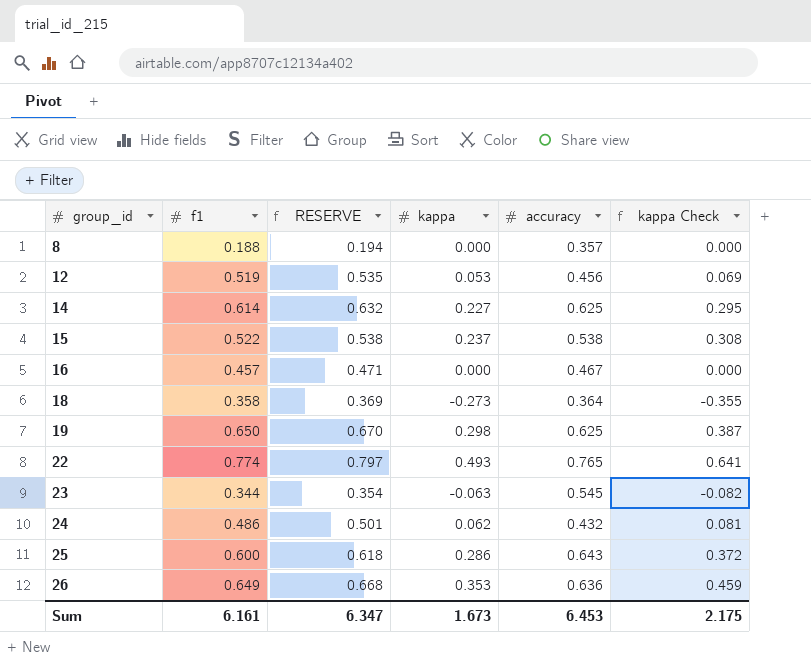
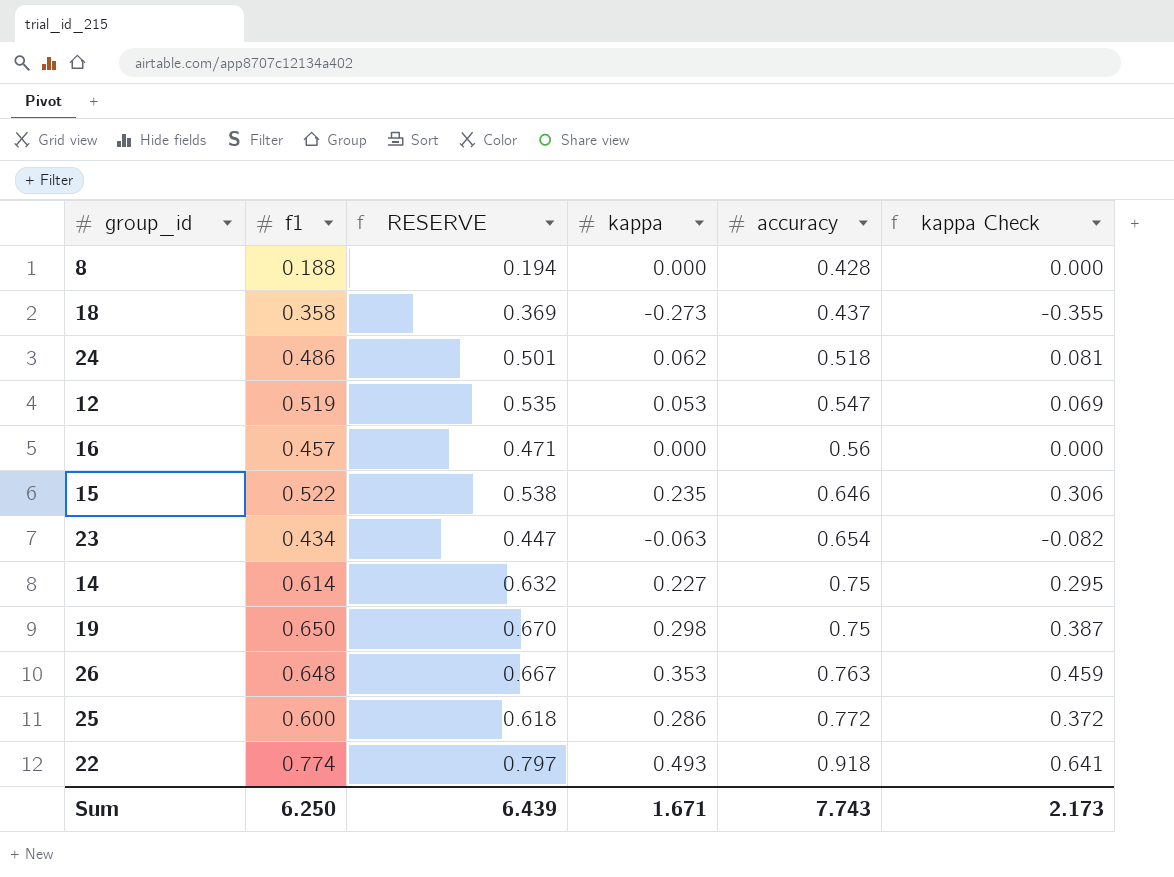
row order: group_id ascending -> accuracy ascending
8 | accuracy: 0.357 -> 0.428
18 | accuracy: 0.364 -> 0.437
24 | accuracy: 0.432 -> 0.518
12 | accuracy: 0.456 -> 0.547
16 | accuracy: 0.467 -> 0.56
15 | kappa: 0.237 -> 0.235
15 | accuracy: 0.538 -> 0.646
15 | kappa Check: 0.308 -> 0.306
23 | f1: 0.344 -> 0.434
23 | RESERVE: 0.354 -> 0.447
23 | accuracy: 0.545 -> 0.654
14 | accuracy: 0.625 -> 0.75
19 | accuracy: 0.625 -> 0.75
26 | f1: 0.649 -> 0.648
26 | RESERVE: 0.668 -> 0.667
26 | accuracy: 0.636 -> 0.763
25 | accuracy: 0.643 -> 0.772
22 | accuracy: 0.765 -> 0.918
Sum | f1: 6.161 -> 6.250
Sum | RESERVE: 6.347 -> 6.439
Sum | kappa: 1.673 -> 1.671
Sum | accuracy: 6.453 -> 7.743
Sum | kappa Check: 2.175 -> 2.173

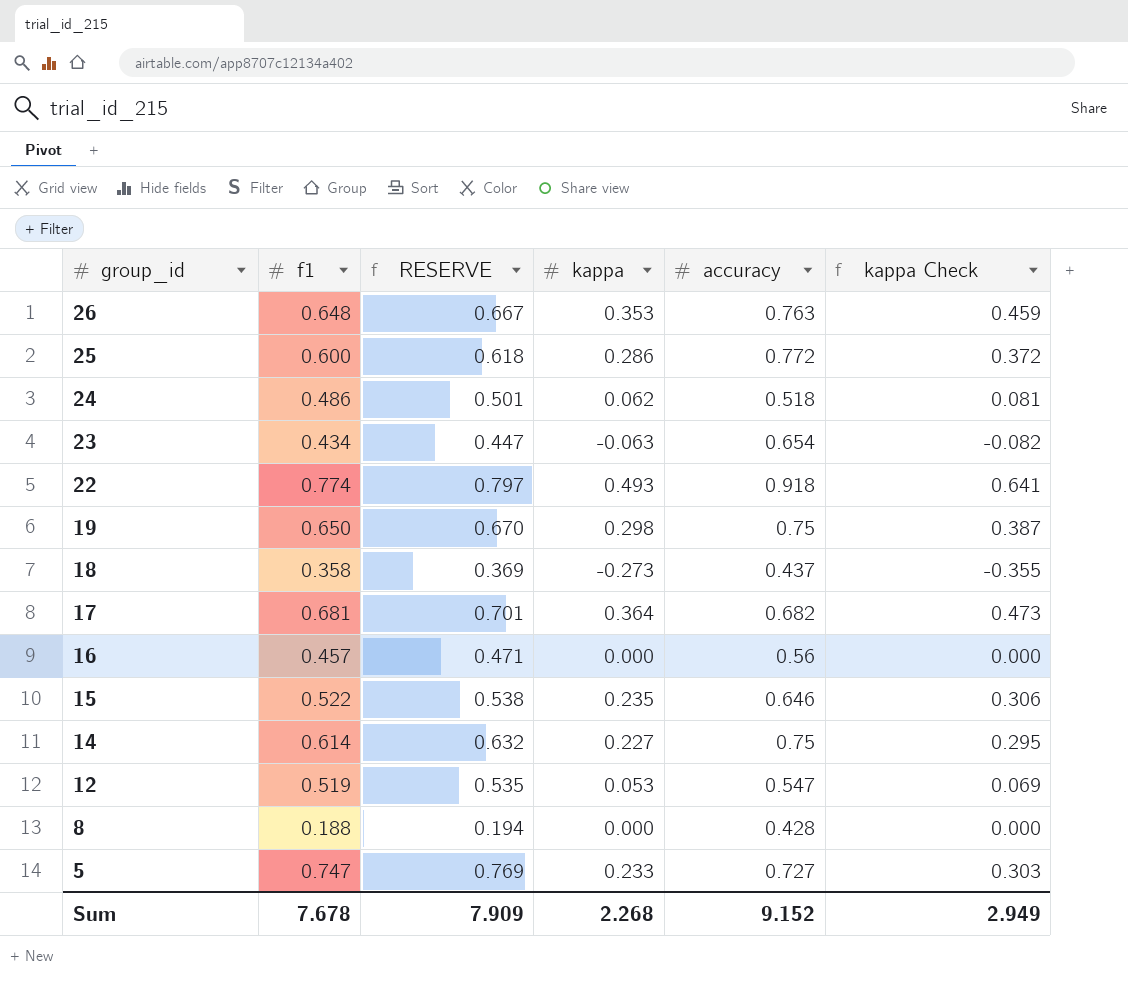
row order: accuracy ascending -> group_id descending
row 17: none -> 0.681 | 0.701 | 0.364 | 0.682 | 0.473
row 5: none -> 0.747 | 0.769 | 0.233 | 0.727 | 0.303
Sum | f1: 6.250 -> 7.678
Sum | RESERVE: 6.439 -> 7.909
Sum | kappa: 1.671 -> 2.268
Sum | accuracy: 7.743 -> 9.152
Sum | kappa Check: 2.173 -> 2.949

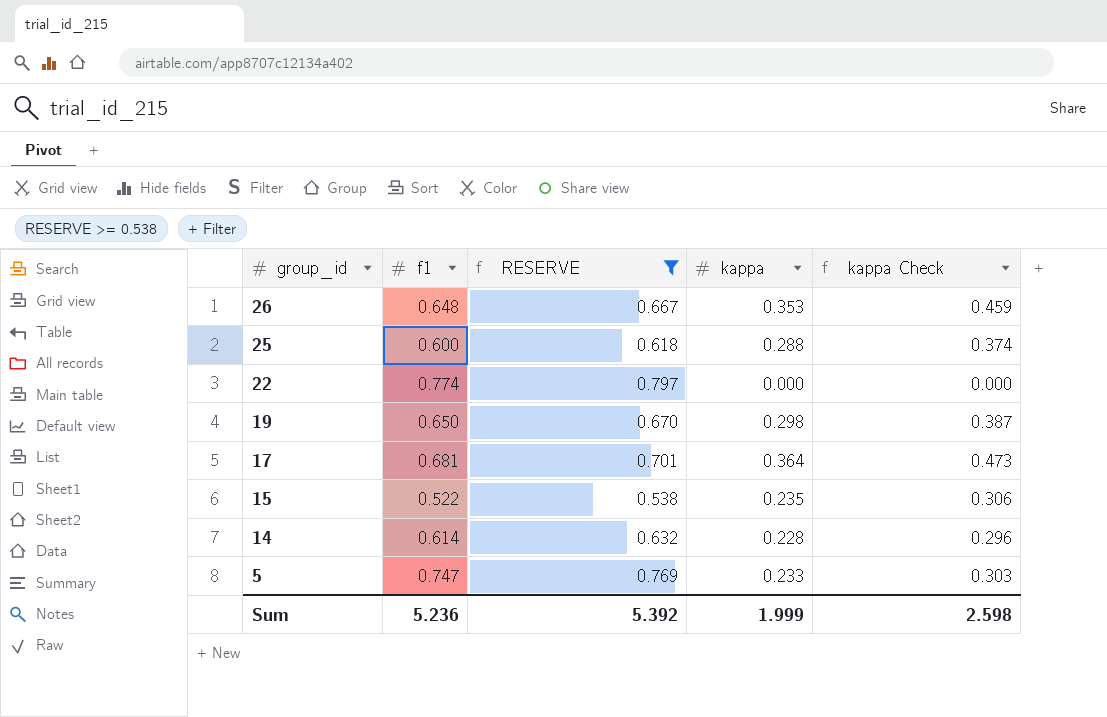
filter: none -> RESERVE >= 0.538
column accuracy | position: 5 -> none
25 | kappa: 0.286 -> 0.288
25 | kappa Check: 0.372 -> 0.374
22 | kappa: 0.493 -> 0.000
22 | kappa Check: 0.641 -> 0.000
14 | kappa: 0.227 -> 0.228
14 | kappa Check: 0.295 -> 0.296
Sum | f1: 7.678 -> 5.236
Sum | RESERVE: 7.909 -> 5.392
Sum | kappa: 2.268 -> 1.999
Sum | kappa Check: 2.949 -> 2.598

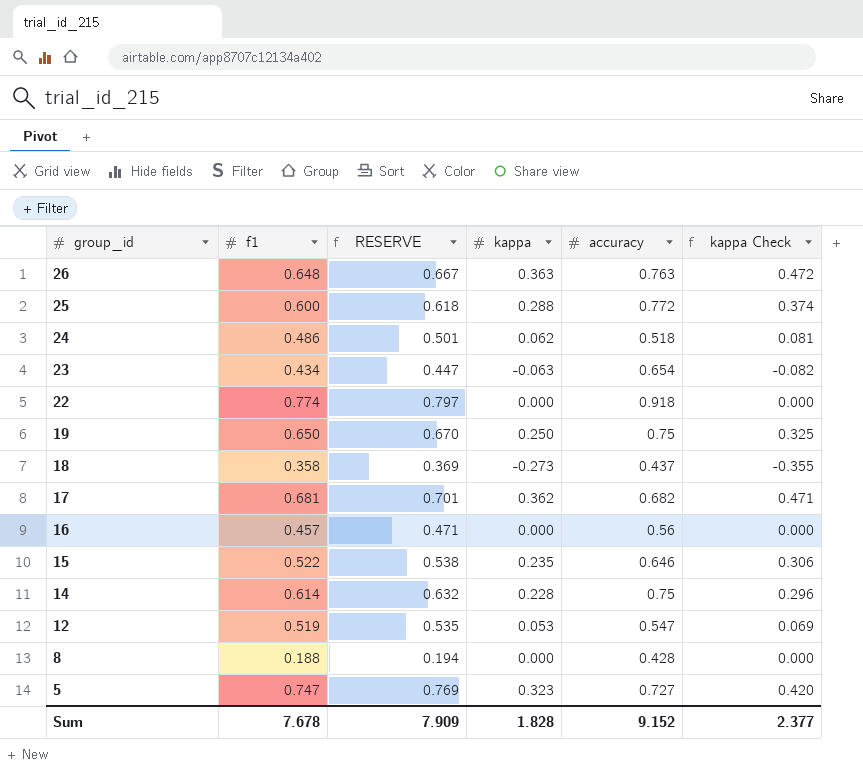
filter: RESERVE >= 0.538 -> none
column accuracy | position: none -> 5
26 | kappa: 0.353 -> 0.363
26 | kappa Check: 0.459 -> 0.472
19 | kappa: 0.298 -> 0.250
19 | kappa Check: 0.387 -> 0.325
17 | kappa: 0.364 -> 0.362
17 | kappa Check: 0.473 -> 0.471
5 | kappa: 0.233 -> 0.323
5 | kappa Check: 0.303 -> 0.420
Sum | f1: 5.236 -> 7.678
Sum | RESERVE: 5.392 -> 7.909
Sum | kappa: 1.999 -> 1.828
Sum | kappa Check: 2.598 -> 2.377

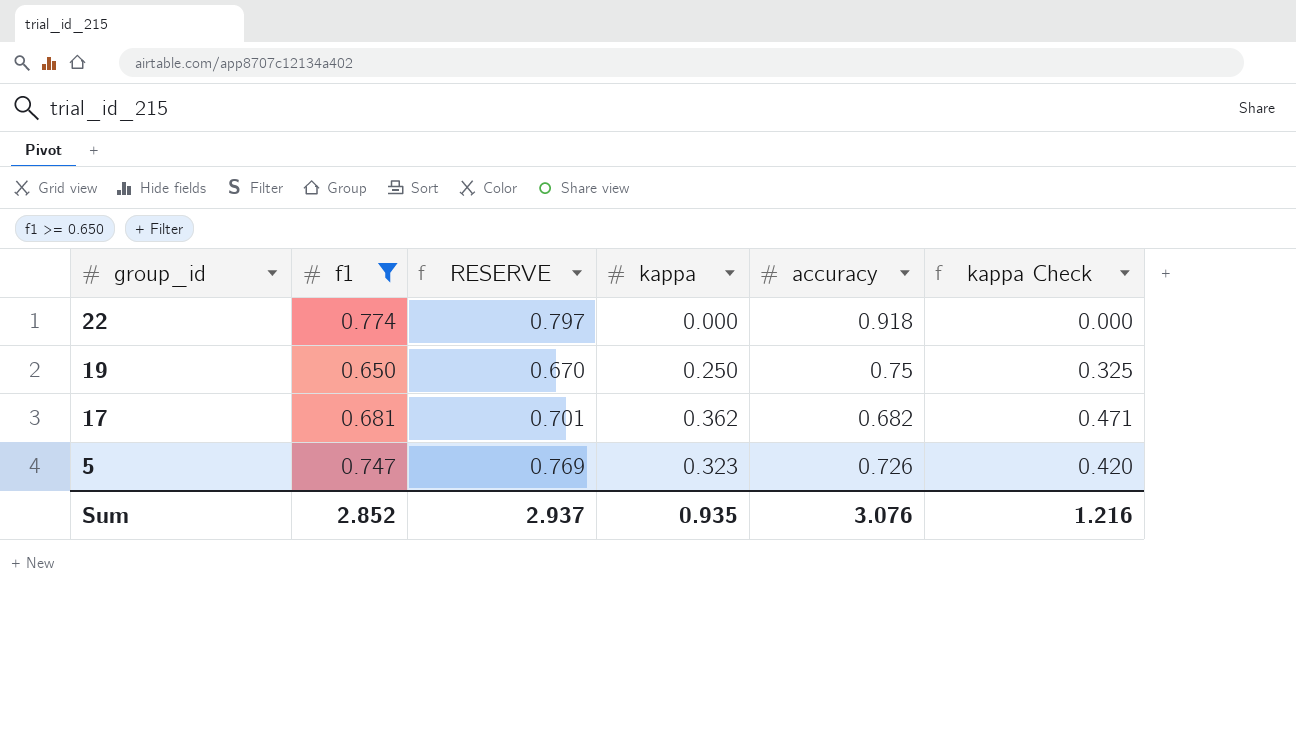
filter: none -> f1 >= 0.650
5 | accuracy: 0.727 -> 0.726
Sum | f1: 7.678 -> 2.852
Sum | RESERVE: 7.909 -> 2.937
Sum | kappa: 1.828 -> 0.935
Sum | accuracy: 9.152 -> 3.076
Sum | kappa Check: 2.377 -> 1.216

